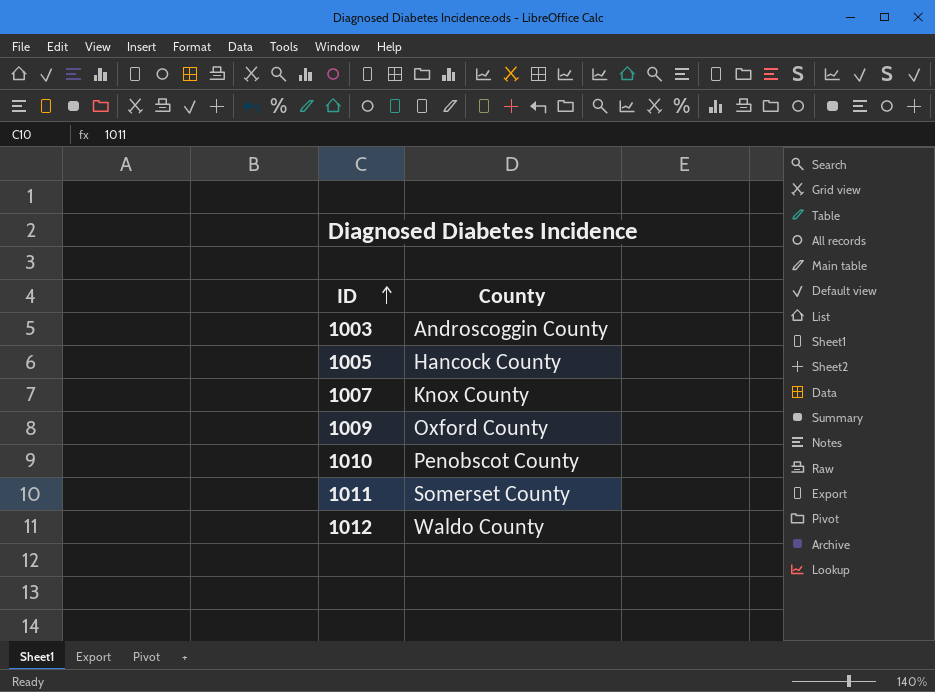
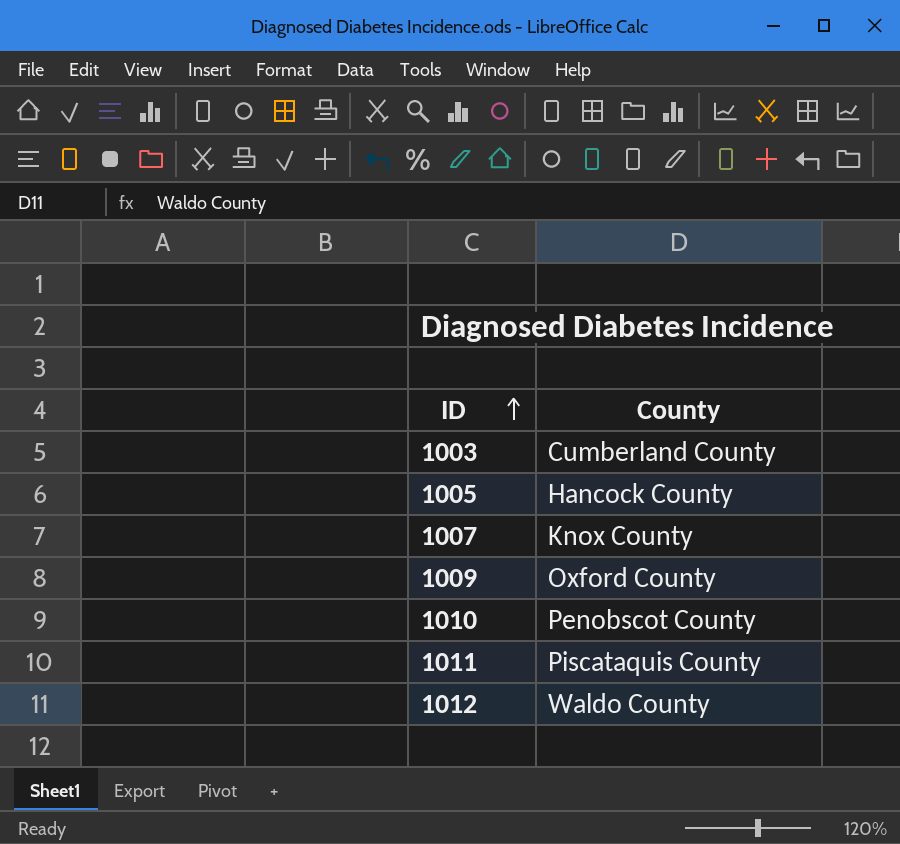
1003 | County: Androscoggin County -> Cumberland County
1011 | County: Somerset County -> Piscataquis County

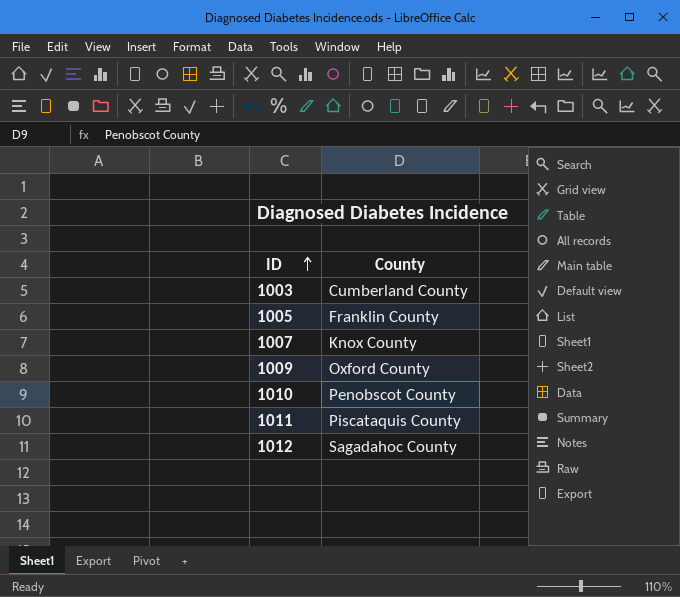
1005 | County: Hancock County -> Franklin County
1012 | County: Waldo County -> Sagadahoc County

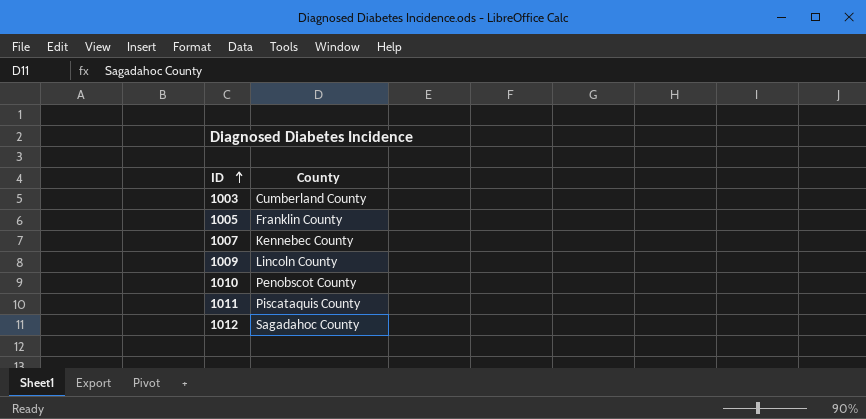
1007 | County: Knox County -> Kennebec County
1009 | County: Oxford County -> Lincoln County

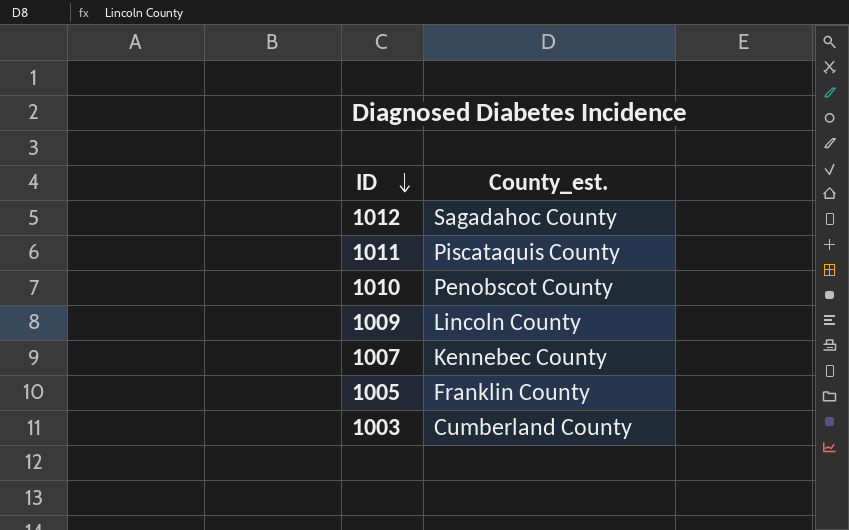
row order: ID ascending -> ID descending
column name: County -> County_est.

